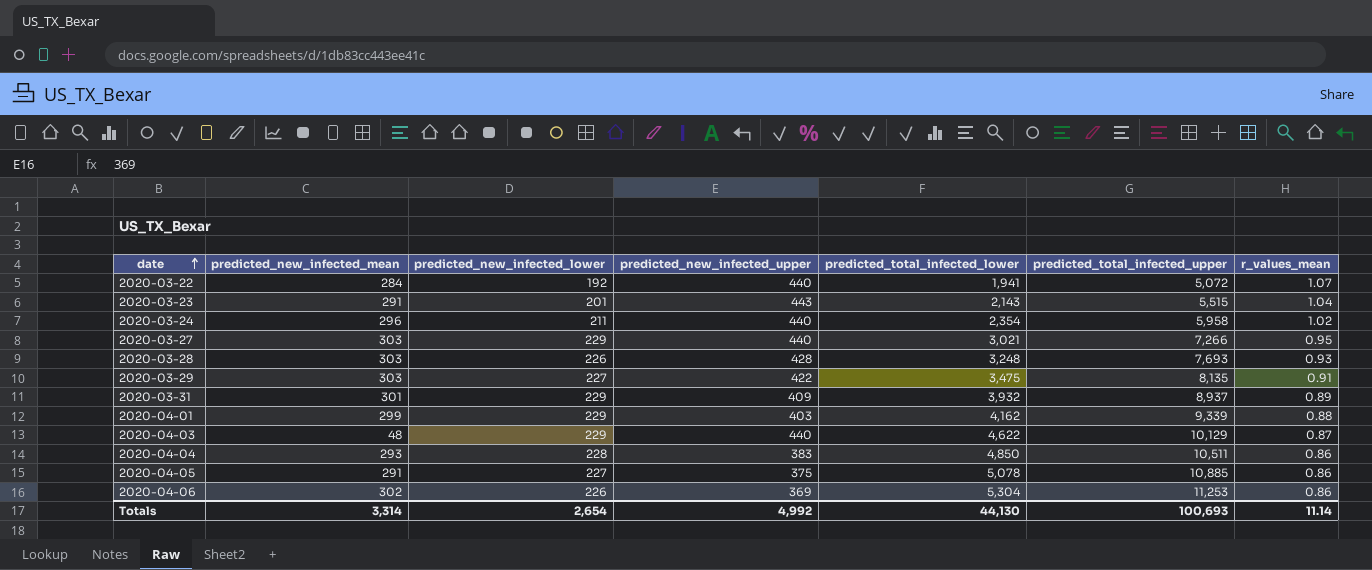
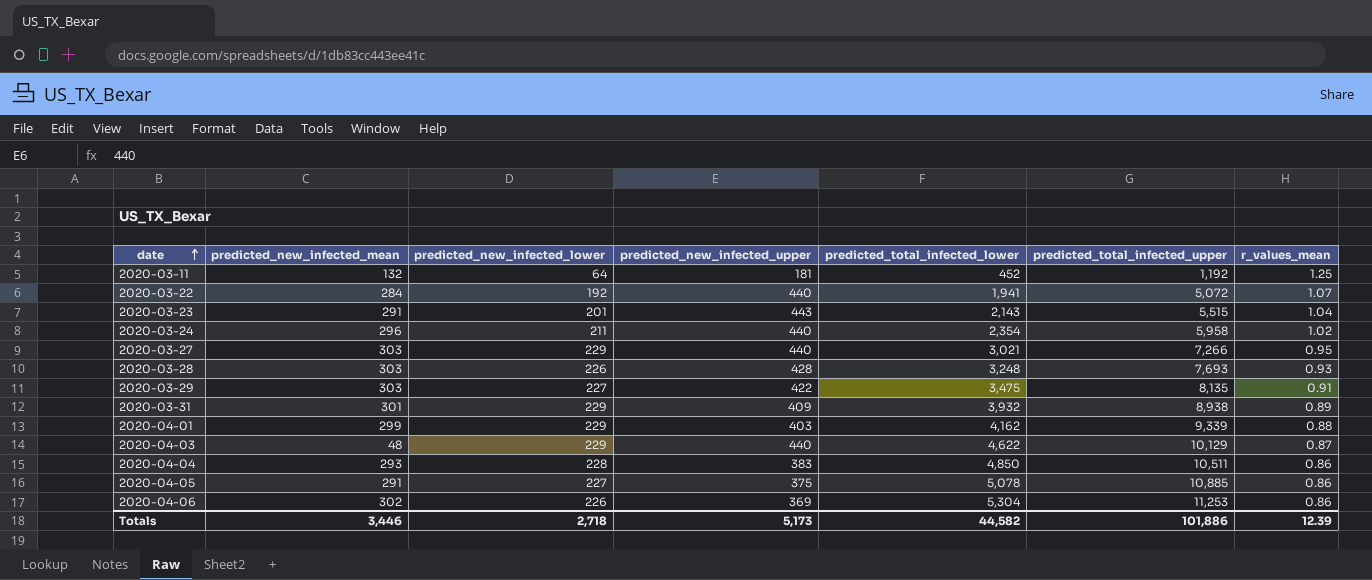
row 2020-03-11: none -> 132 | 64 | 181 | 452 | 1,192 | 1.25
2020-03-31 | predicted_total_infected_upper: 8,937 -> 8,938
Totals | predicted_new_infected_mean: 3,314 -> 3,446
Totals | predicted_new_infected_lower: 2,654 -> 2,718
Totals | predicted_new_infected_upper: 4,992 -> 5,173
Totals | predicted_total_infected_lower: 44,130 -> 44,582
Totals | predicted_total_infected_upper: 100,693 -> 101,886
Totals | r_values_mean: 11.14 -> 12.39

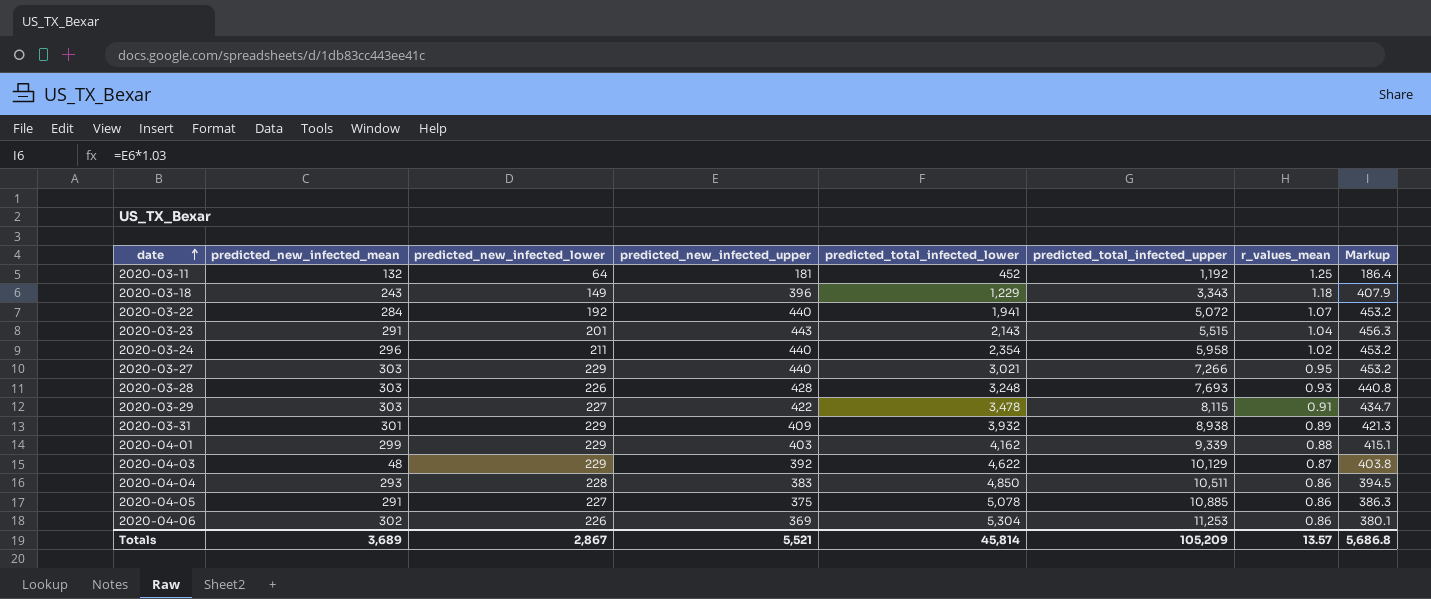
column Markup | formula: none -> [predicted_new_infected_upper] * 1.03
row 2020-03-18: none -> 243 | 149 | 396 | 1,229 | 3,343 | 1.18 | 407.9
2020-03-29 | predicted_total_infected_lower: 3,475 -> 3,478
2020-03-29 | predicted_total_infected_upper: 8,135 -> 8,115
2020-04-03 | predicted_new_infected_upper: 440 -> 392
Totals | predicted_new_infected_mean: 3,446 -> 3,689
Totals | predicted_new_infected_lower: 2,718 -> 2,867
Totals | predicted_new_infected_upper: 5,173 -> 5,521
Totals | predicted_total_infected_lower: 44,582 -> 45,814
Totals | predicted_total_infected_upper: 101,886 -> 105,209
Totals | r_values_mean: 12.39 -> 13.57

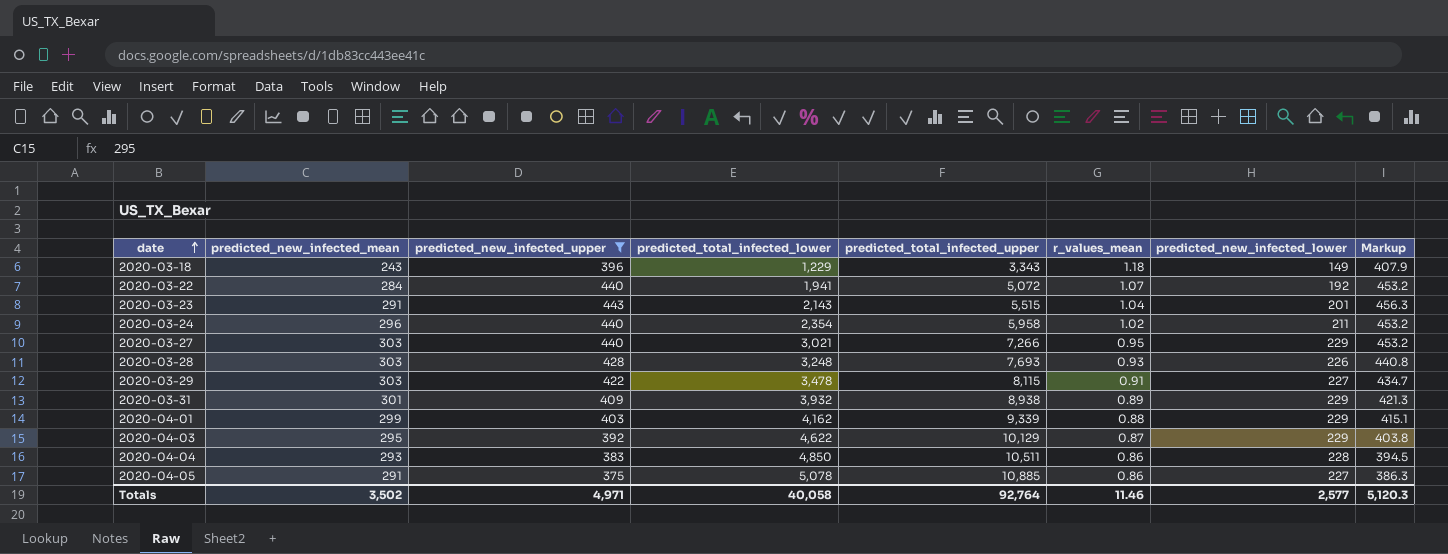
filter: none -> predicted_new_infected_upper >= 375
column predicted_new_infected_lower | position: 3 -> 7
2020-04-03 | predicted_new_infected_mean: 48 -> 295
Totals | predicted_new_infected_mean: 3,689 -> 3,502
Totals | predicted_new_infected_upper: 5,521 -> 4,971
Totals | predicted_total_infected_lower: 45,814 -> 40,058
Totals | predicted_total_infected_upper: 105,209 -> 92,764
Totals | r_values_mean: 13.57 -> 11.46
Totals | predicted_new_infected_lower: 2,867 -> 2,577
Totals | Markup: 5,686.8 -> 5,120.3

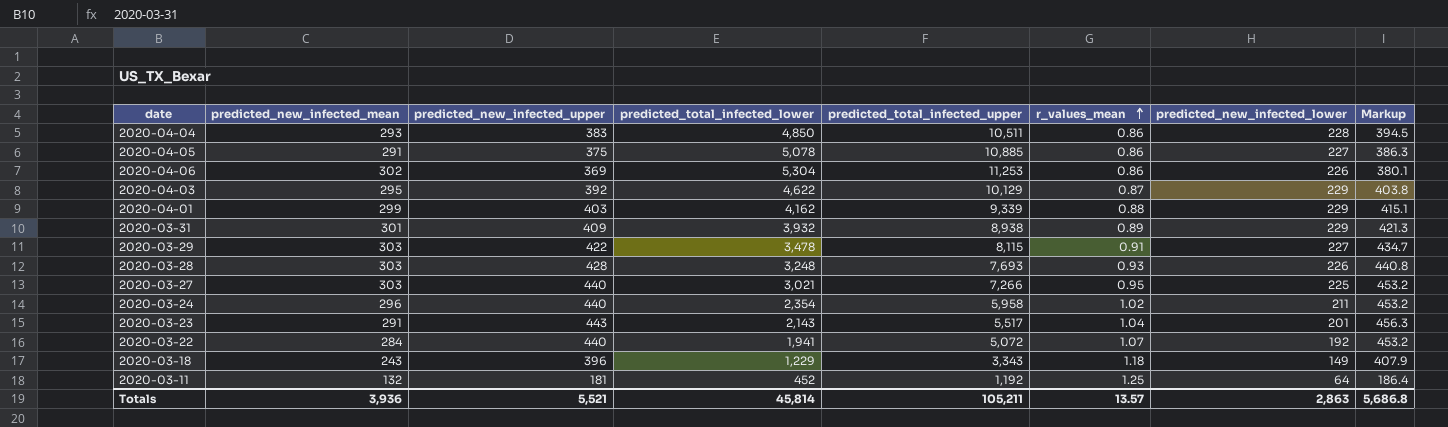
filter: predicted_new_infected_upper >= 375 -> none
row order: date ascending -> r_values_mean ascending
2020-03-27 | predicted_new_infected_lower: 229 -> 225
2020-03-23 | predicted_total_infected_upper: 5,515 -> 5,517
Totals | predicted_new_infected_mean: 3,502 -> 3,936
Totals | predicted_new_infected_upper: 4,971 -> 5,521
Totals | predicted_total_infected_lower: 40,058 -> 45,814
Totals | predicted_total_infected_upper: 92,764 -> 105,211
Totals | r_values_mean: 11.46 -> 13.57
Totals | predicted_new_infected_lower: 2,577 -> 2,863
Totals | Markup: 5,120.3 -> 5,686.8

